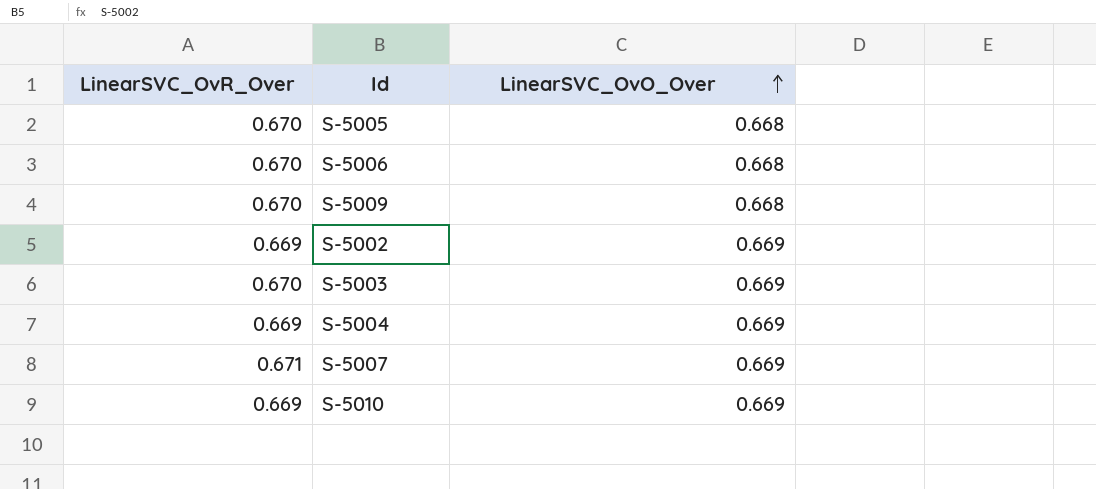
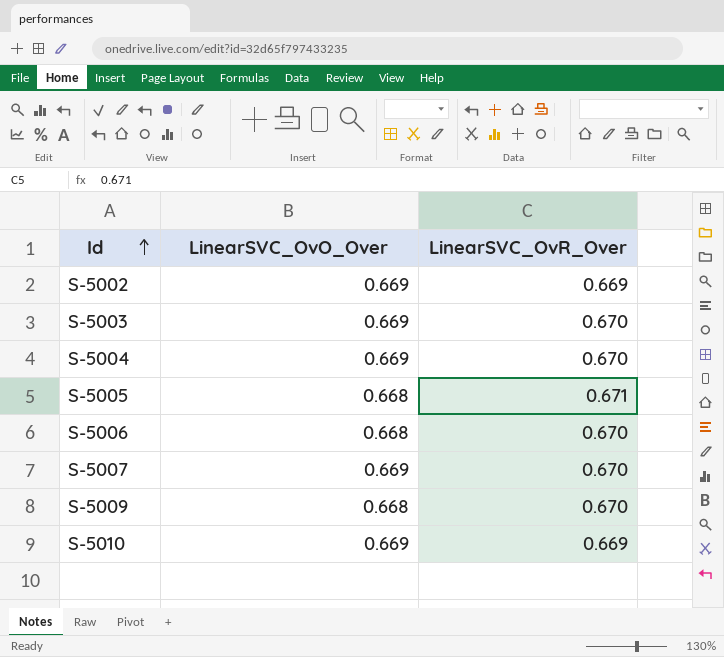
row order: LinearSVC_OvO_Over ascending -> Id ascending
column LinearSVC_OvR_Over | position: 1 -> 3
S-5004 | LinearSVC_OvR_Over: 0.669 -> 0.670
S-5005 | LinearSVC_OvR_Over: 0.670 -> 0.671
S-5007 | LinearSVC_OvR_Over: 0.671 -> 0.670

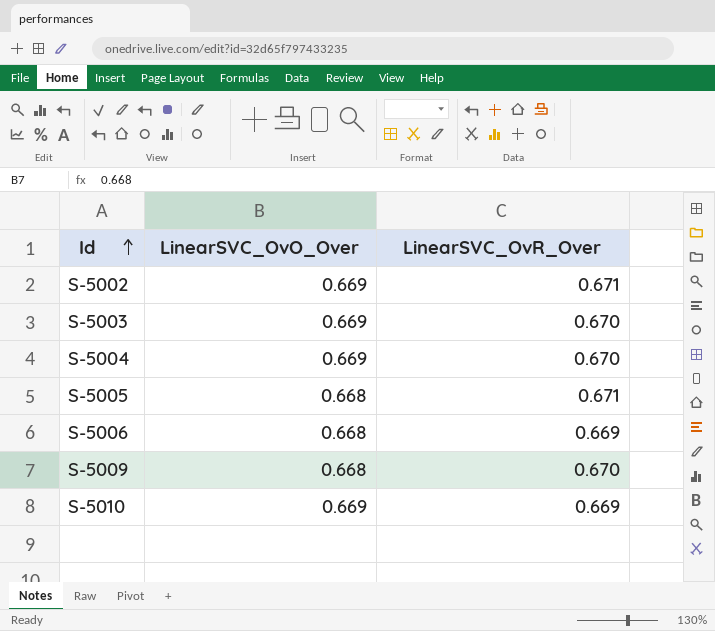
row S-5007: 0.669 | 0.670 -> none
S-5002 | LinearSVC_OvR_Over: 0.669 -> 0.671
S-5006 | LinearSVC_OvR_Over: 0.670 -> 0.669

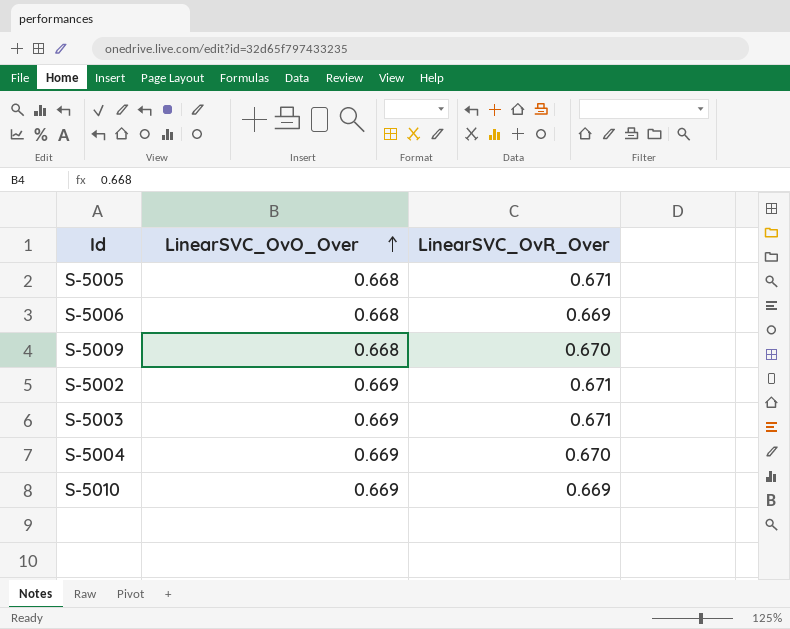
row order: Id ascending -> LinearSVC_OvO_Over ascending
S-5003 | LinearSVC_OvR_Over: 0.670 -> 0.671

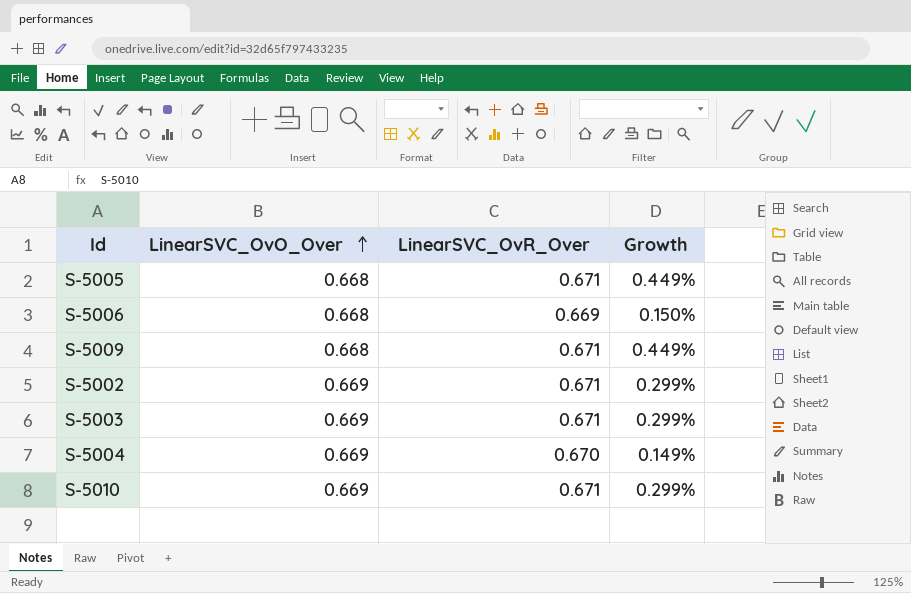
column Growth | formula: none -> ([LinearSVC_OvR_Over] - [LinearSVC_OvO_Over]) / [LinearSVC_OvO_Over]
S-5009 | LinearSVC_OvR_Over: 0.670 -> 0.671
S-5010 | LinearSVC_OvR_Over: 0.669 -> 0.671

